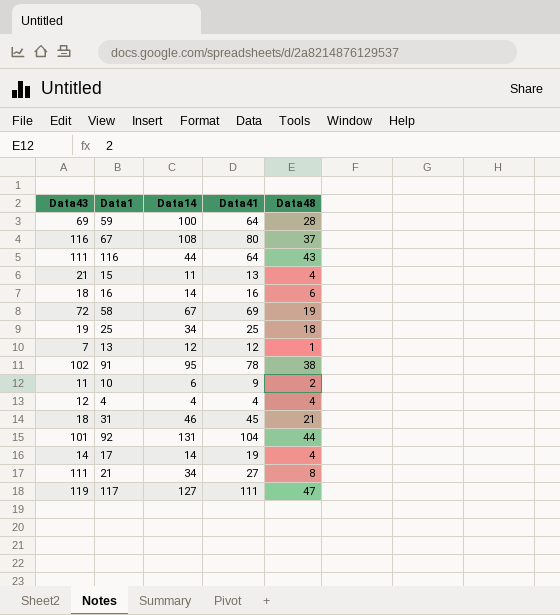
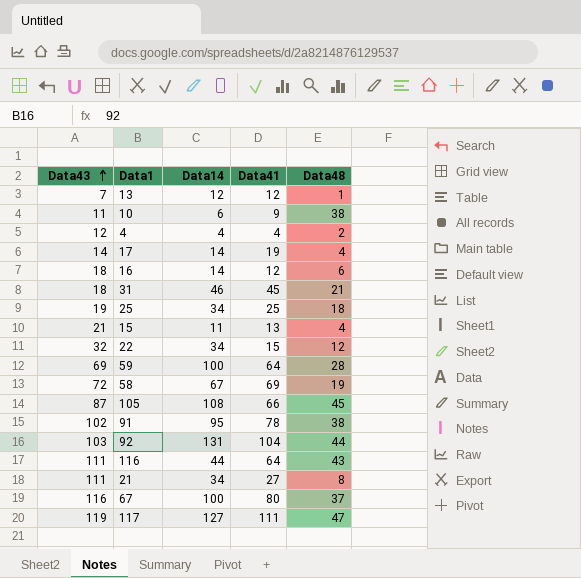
row order: none -> Data43 ascending
10 | Data48: 2 -> 38
4 | Data48: 4 -> 2
16 | Data41: 16 -> 12
row 22: none -> 32 | 34 | 15 | 12
row 105: none -> 87 | 108 | 66 | 45
92 | Data43: 101 -> 103
67 | Data14: 108 -> 100

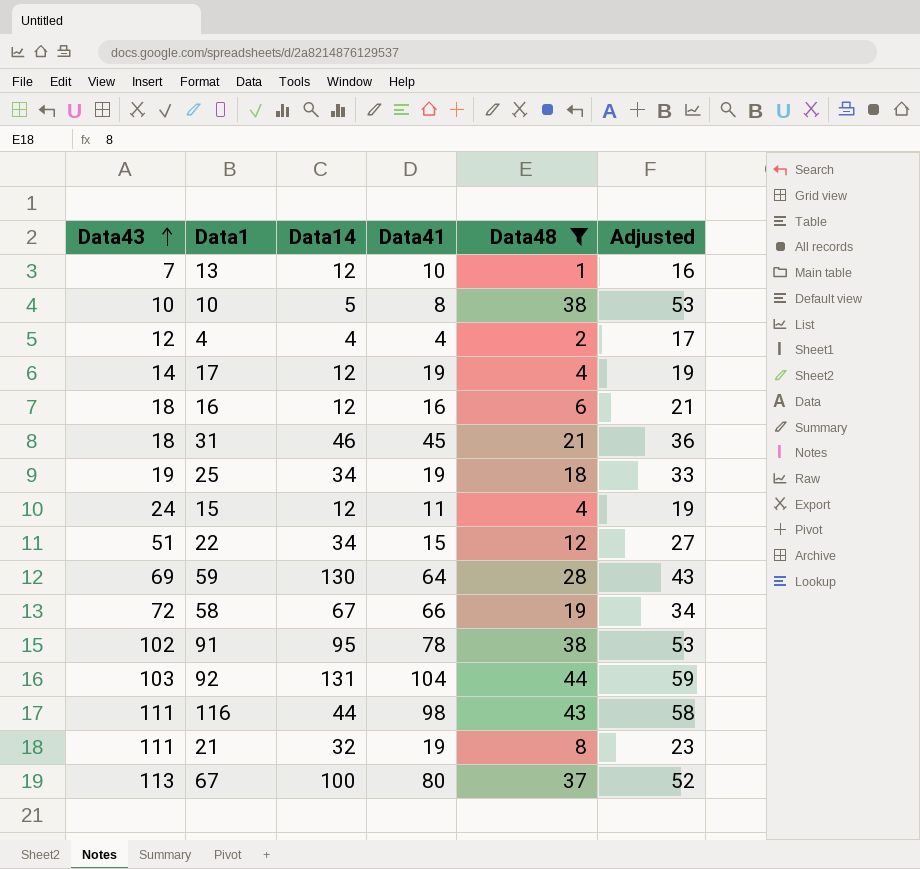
filter: none -> Data48 <= 44
column Adjusted | formula: none -> [Data48] + 15
13 | Data41: 12 -> 10
10 | Data43: 11 -> 10
10 | Data14: 6 -> 5
10 | Data41: 9 -> 8
17 | Data14: 14 -> 12
16 | Data14: 14 -> 12
16 | Data41: 12 -> 16
25 | Data41: 25 -> 19
15 | Data43: 21 -> 24
15 | Data14: 11 -> 12
15 | Data41: 13 -> 11
22 | Data43: 32 -> 51
59 | Data14: 100 -> 130
58 | Data41: 69 -> 66
116 | Data41: 64 -> 98
21 | Data14: 34 -> 32
21 | Data41: 27 -> 19
67 | Data43: 116 -> 113

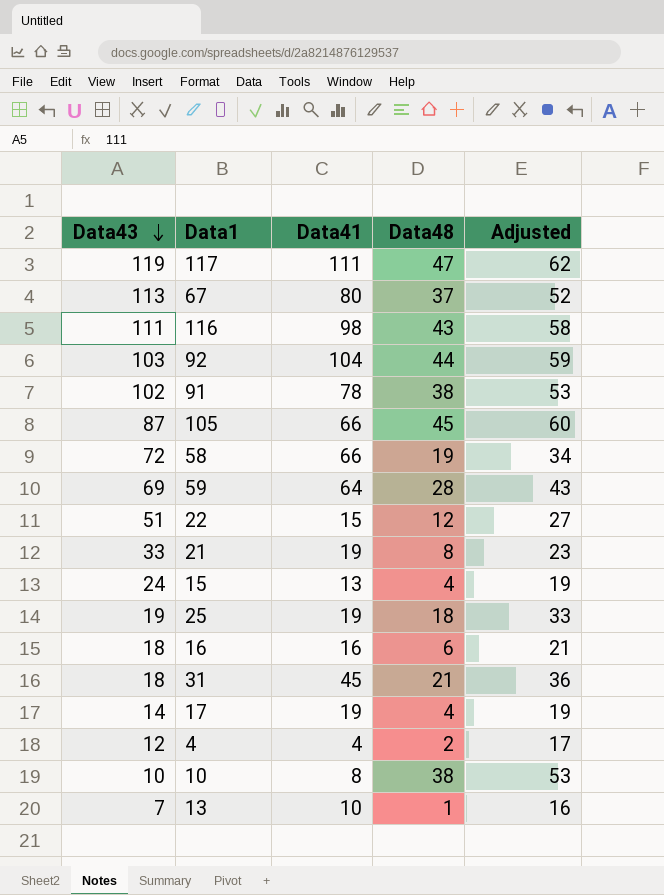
filter: Data48 <= 44 -> none
row order: Data43 ascending -> Data43 descending
column Data14 | position: 3 -> none
21 | Data43: 111 -> 33
15 | Data41: 11 -> 13

